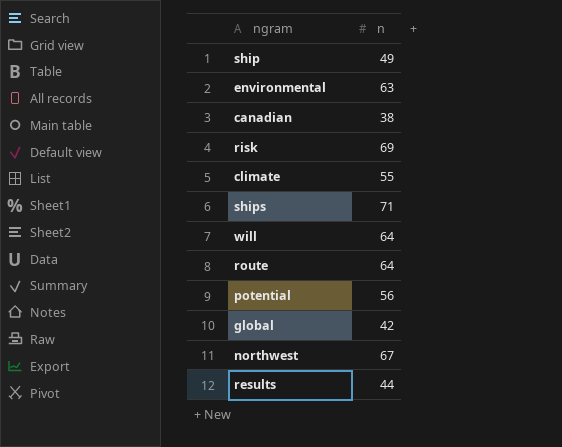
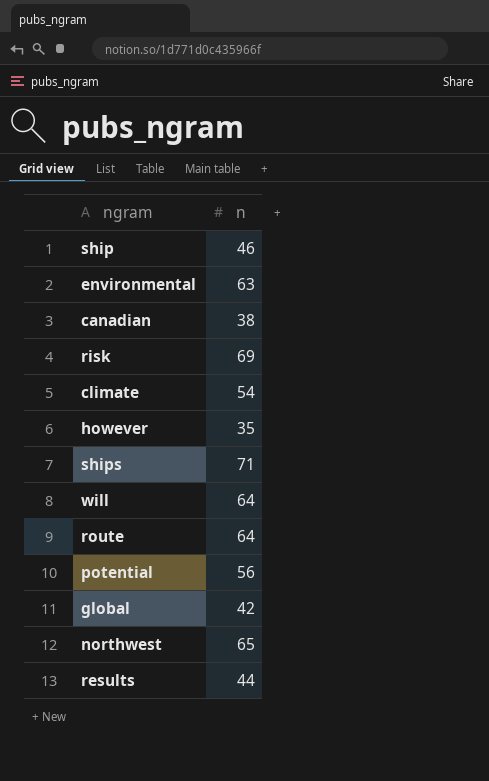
ship | n: 49 -> 46
climate | n: 55 -> 54
row however: none -> 35
northwest | n: 67 -> 65

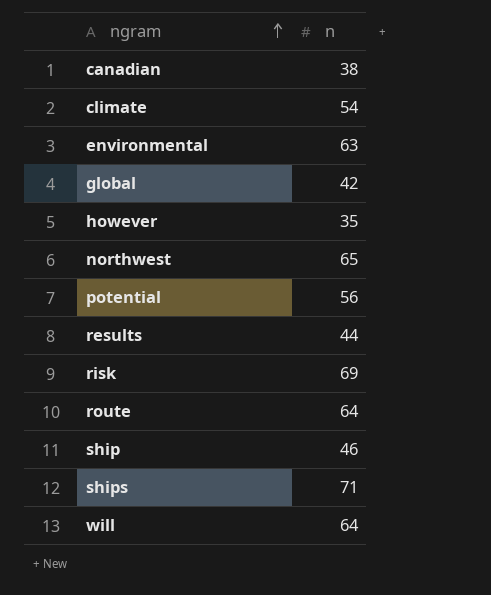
row order: none -> ngram ascending

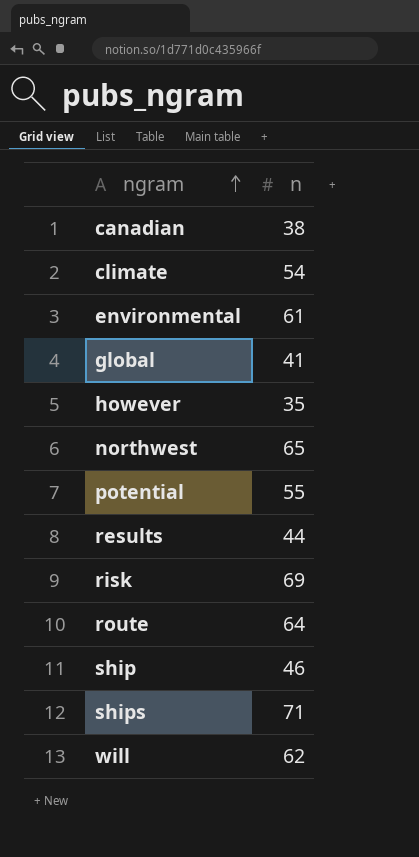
environmental | n: 63 -> 61
global | n: 42 -> 41
potential | n: 56 -> 55
will | n: 64 -> 62

